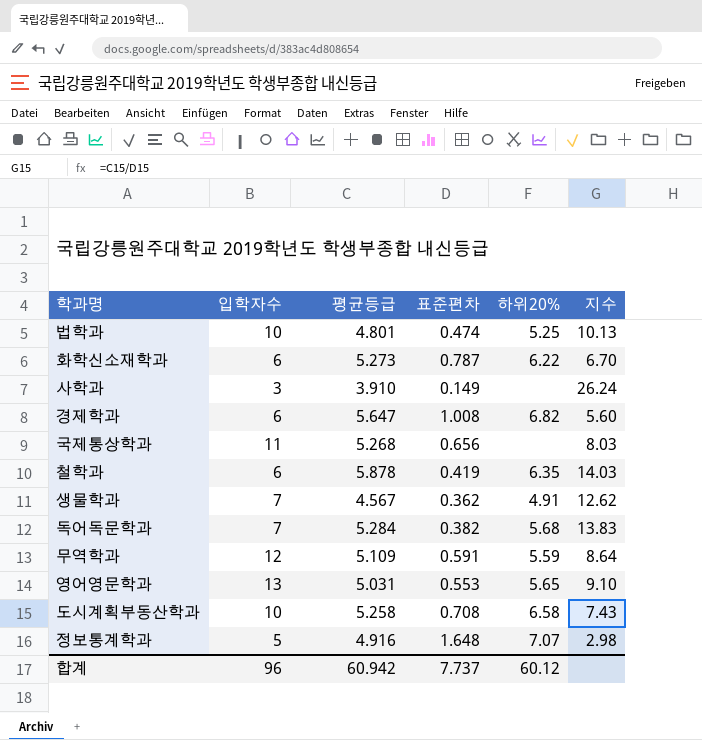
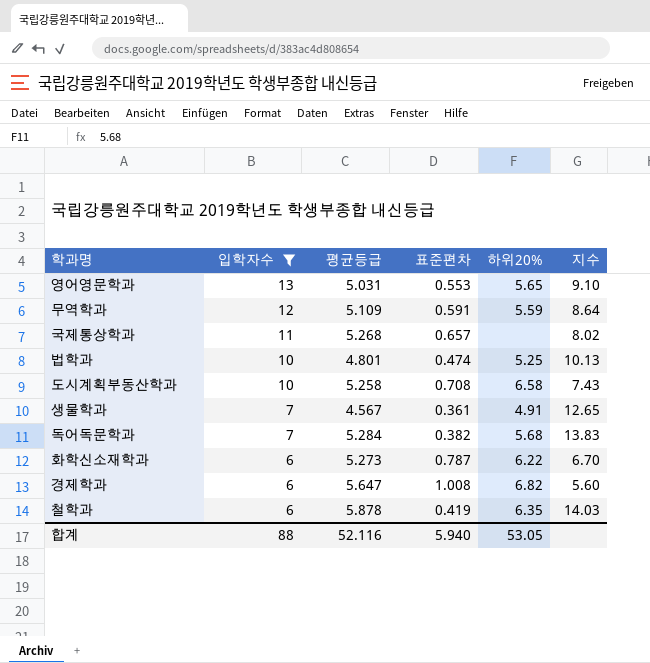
filter: none -> 입학자수 >= 6
row order: none -> 입학자수 descending
국제통상학과 | 표준편차: 0.656 -> 0.657
국제통상학과 | 지수: 8.03 -> 8.02
생물학과 | 표준편차: 0.362 -> 0.361
생물학과 | 지수: 12.62 -> 12.65
합계 | 입학자수: 96 -> 88
합계 | 평균등급: 60.942 -> 52.116
합계 | 표준편차: 7.737 -> 5.940
합계 | 하위20%: 60.12 -> 53.05

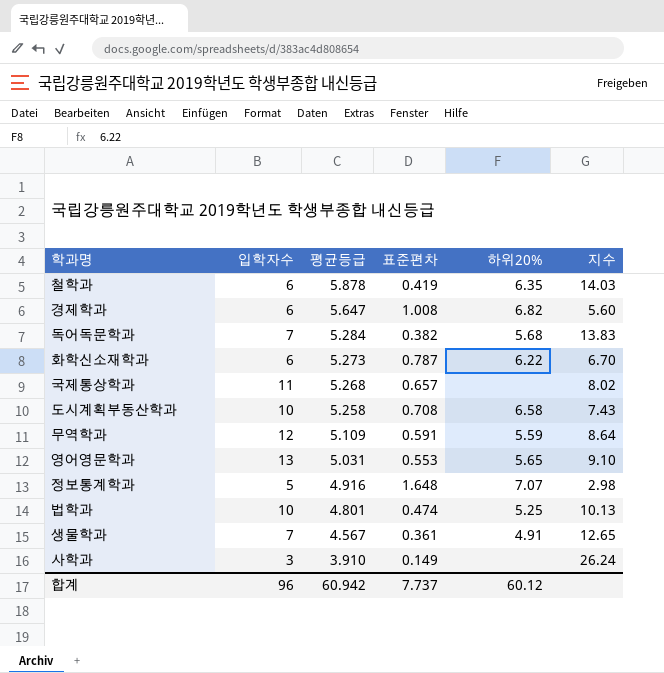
filter: 입학자수 >= 6 -> none
row order: 입학자수 descending -> 평균등급 descending
합계 | 입학자수: 88 -> 96
합계 | 평균등급: 52.116 -> 60.942
합계 | 표준편차: 5.940 -> 7.737
합계 | 하위20%: 53.05 -> 60.12

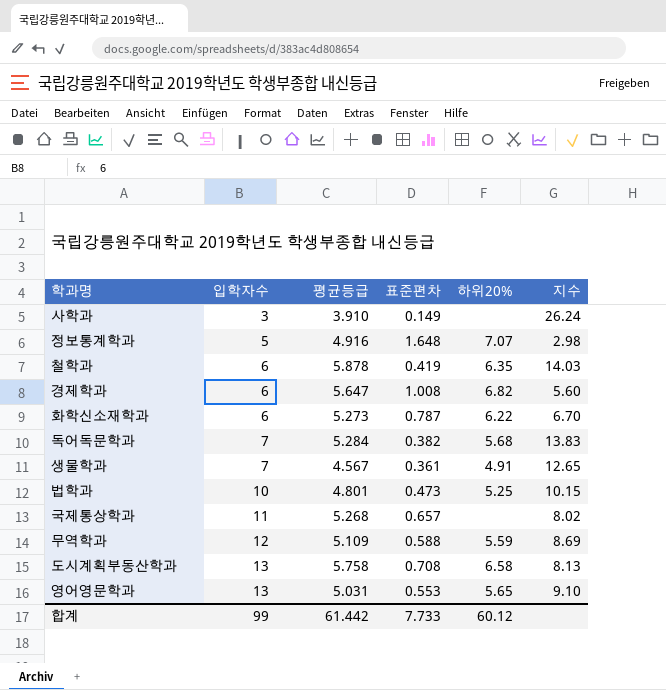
row order: 평균등급 descending -> 입학자수 ascending
법학과 | 표준편차: 0.474 -> 0.473
법학과 | 지수: 10.13 -> 10.15
무역학과 | 표준편차: 0.591 -> 0.588
무역학과 | 지수: 8.64 -> 8.69
도시계획부동산학과 | 입학자수: 10 -> 13
도시계획부동산학과 | 평균등급: 5.258 -> 5.758
도시계획부동산학과 | 지수: 7.43 -> 8.13
합계 | 입학자수: 96 -> 99
합계 | 평균등급: 60.942 -> 61.442
합계 | 표준편차: 7.737 -> 7.733

